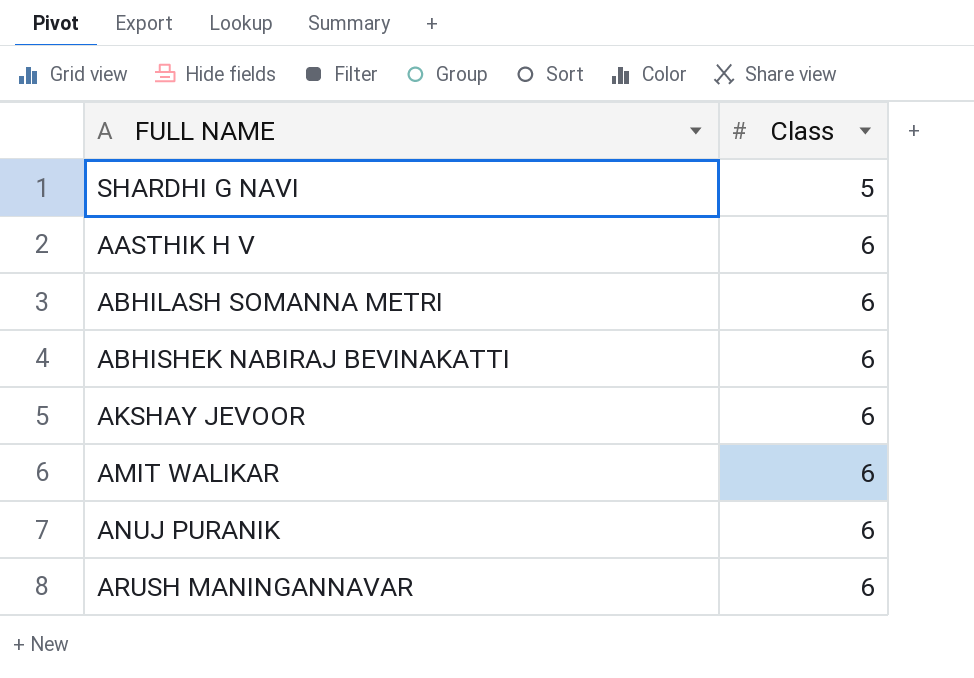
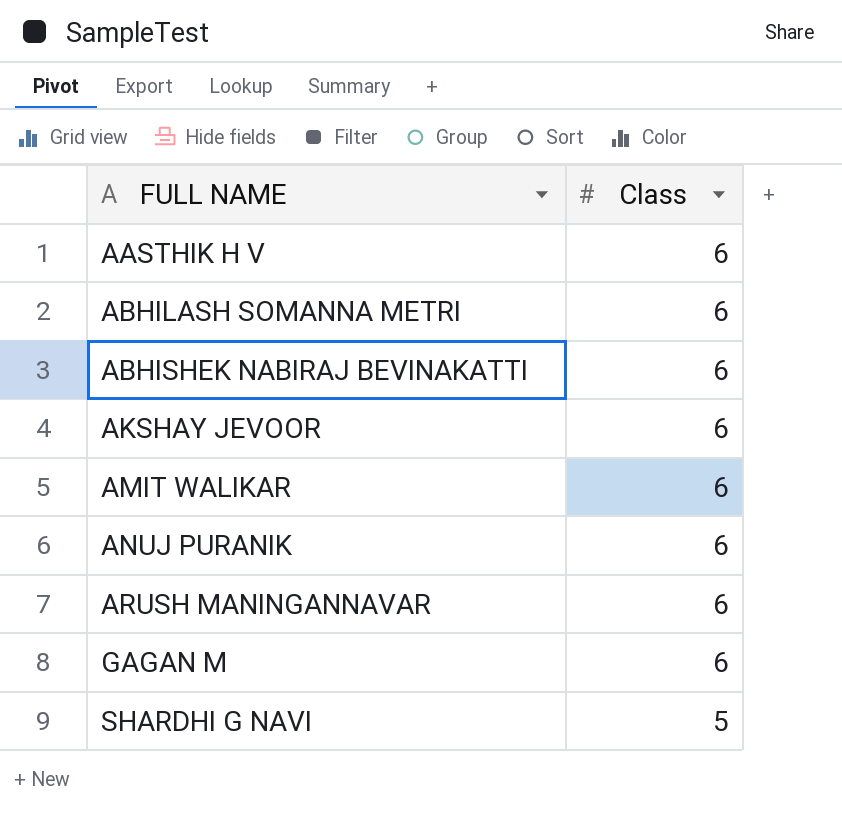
row order: Class ascending -> FULL NAME ascending
row GAGAN M: none -> 6

